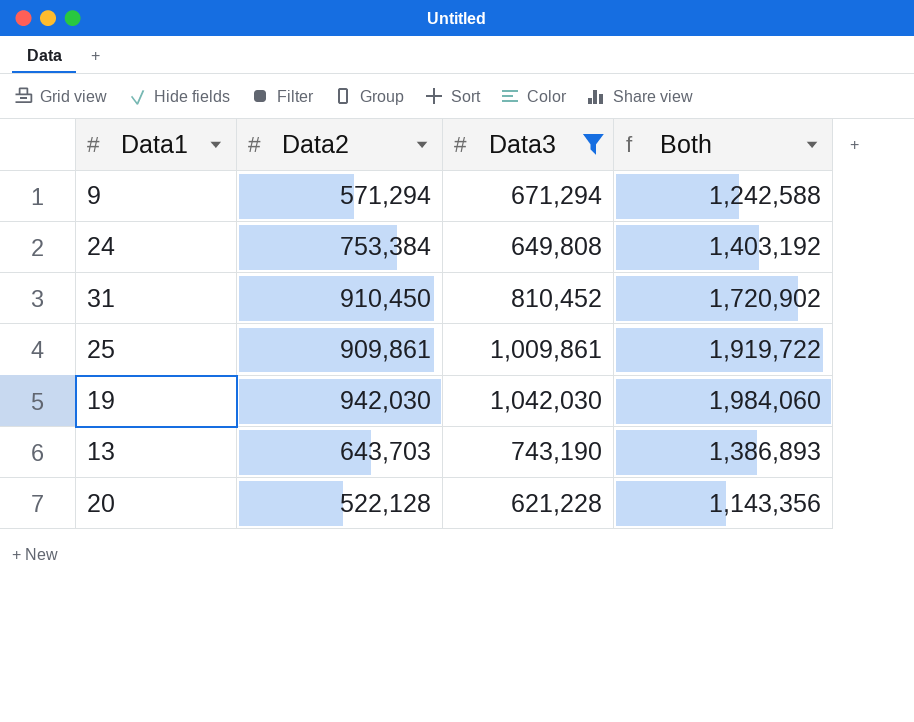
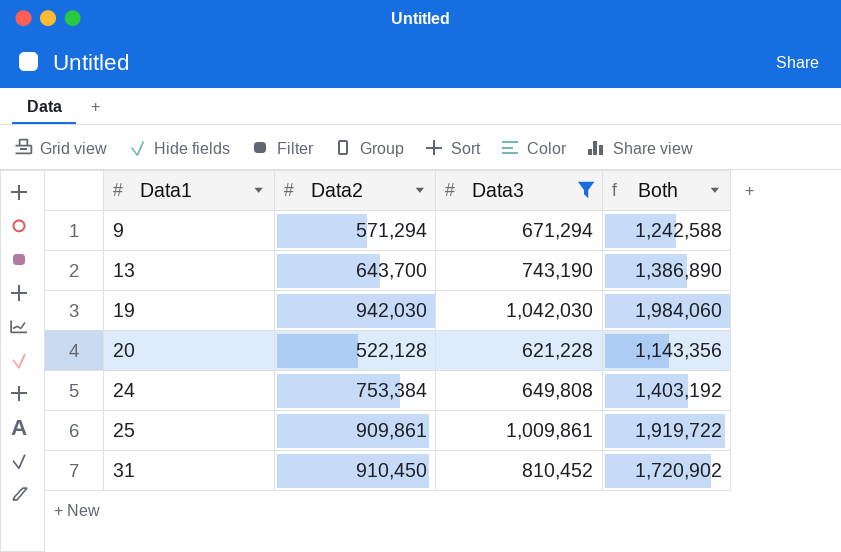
row order: none -> Data1 ascending
13 | Data2: 643,703 -> 643,700
13 | Both: 1,386,893 -> 1,386,890

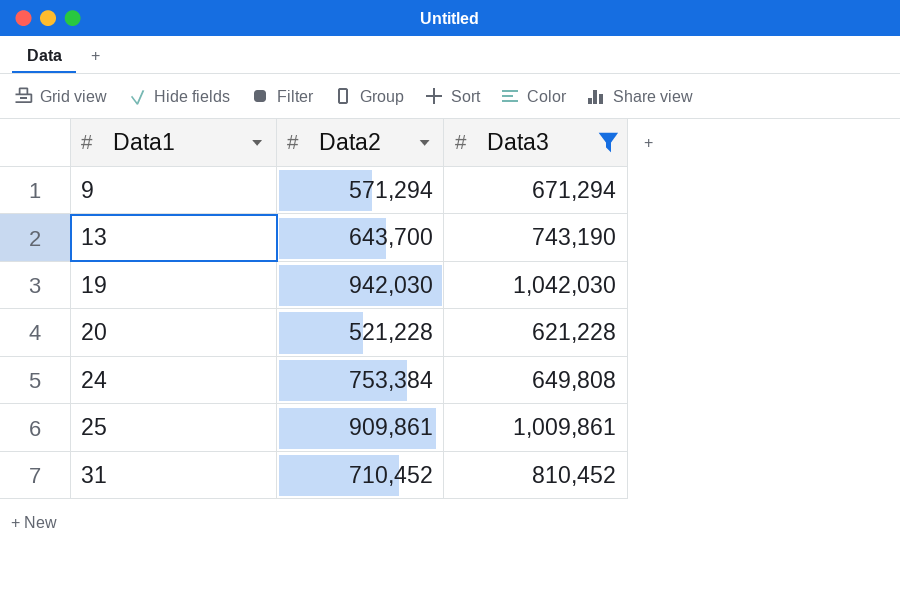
column Both | formula: [Data2] + [Data3] -> none
20 | Data2: 522,128 -> 521,228
31 | Data2: 910,450 -> 710,452

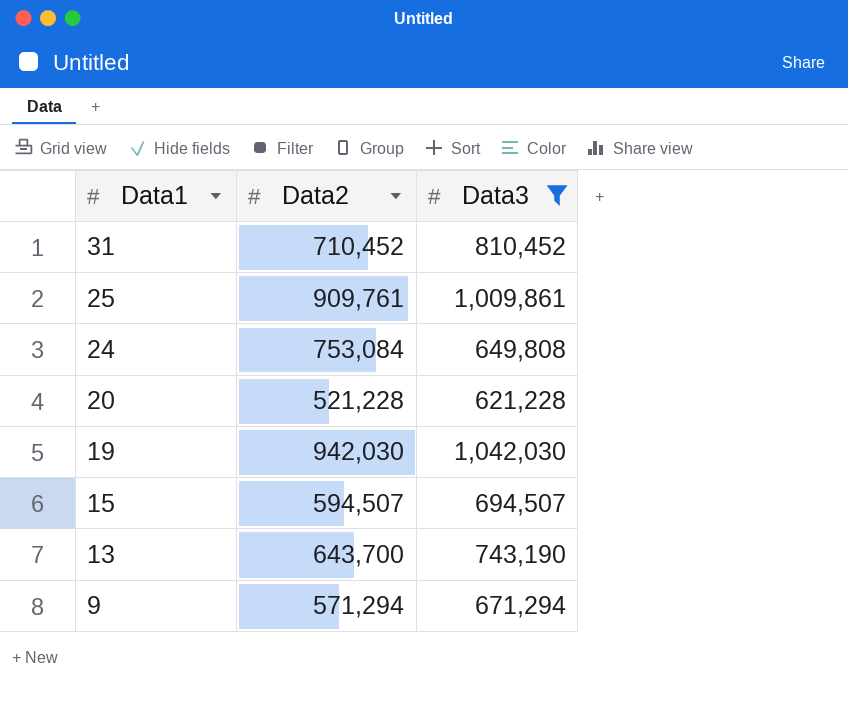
row order: Data1 ascending -> Data1 descending
25 | Data2: 909,861 -> 909,761
24 | Data2: 753,384 -> 753,084
row 15: none -> 594,507 | 694,507

